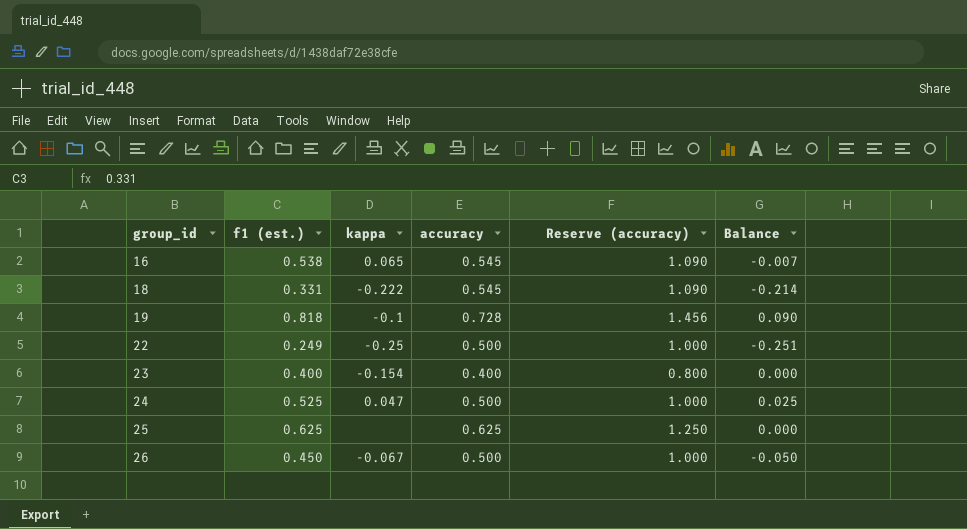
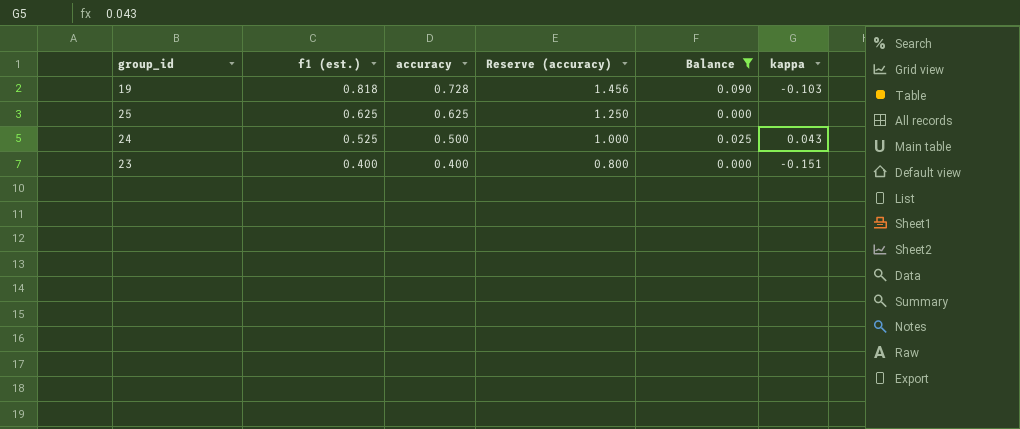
filter: none -> Balance >= 0.000
row order: group_id ascending -> f1 (est.) descending
column kappa | position: 3 -> 6
19 | kappa: -0.1 -> -0.103
24 | kappa: 0.047 -> 0.043
23 | kappa: -0.154 -> -0.151

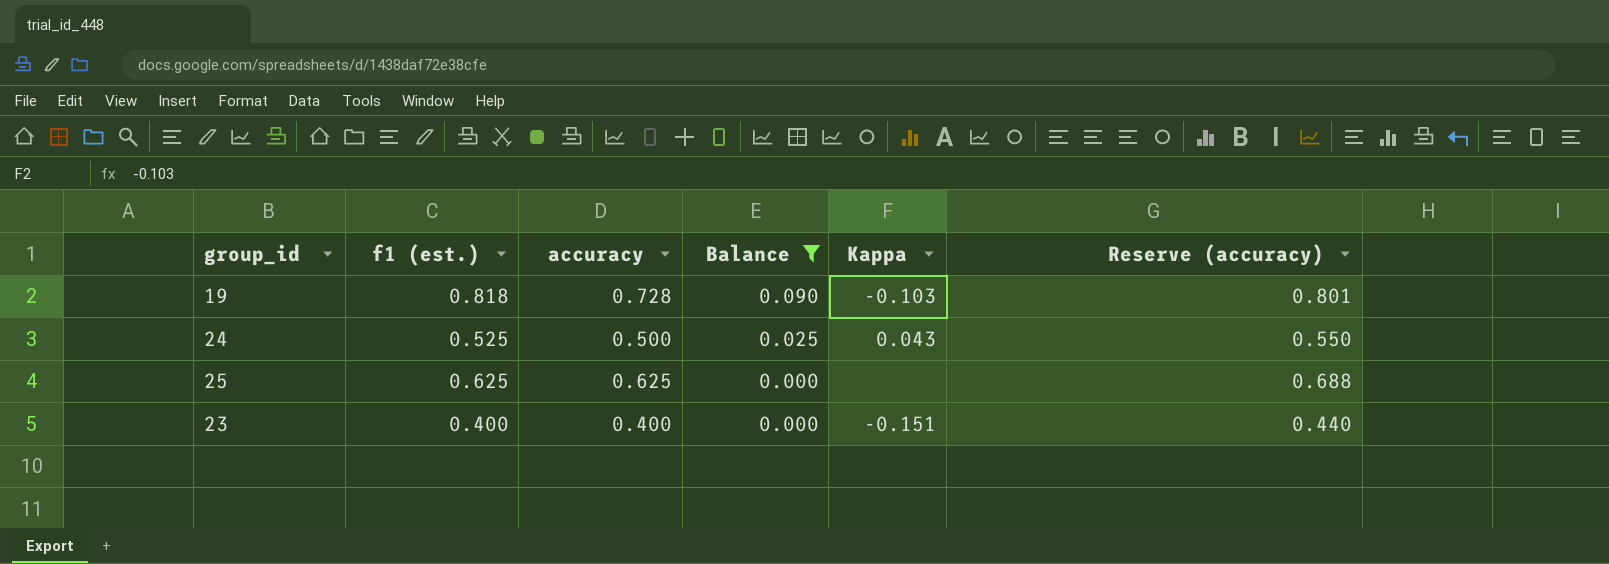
row order: f1 (est.) descending -> Balance descending
column name: kappa -> Kappa
column Reserve (accuracy) | formula: [accuracy] * 2 -> [accuracy] * 1.1
column Reserve (accuracy) | position: 4 -> 6

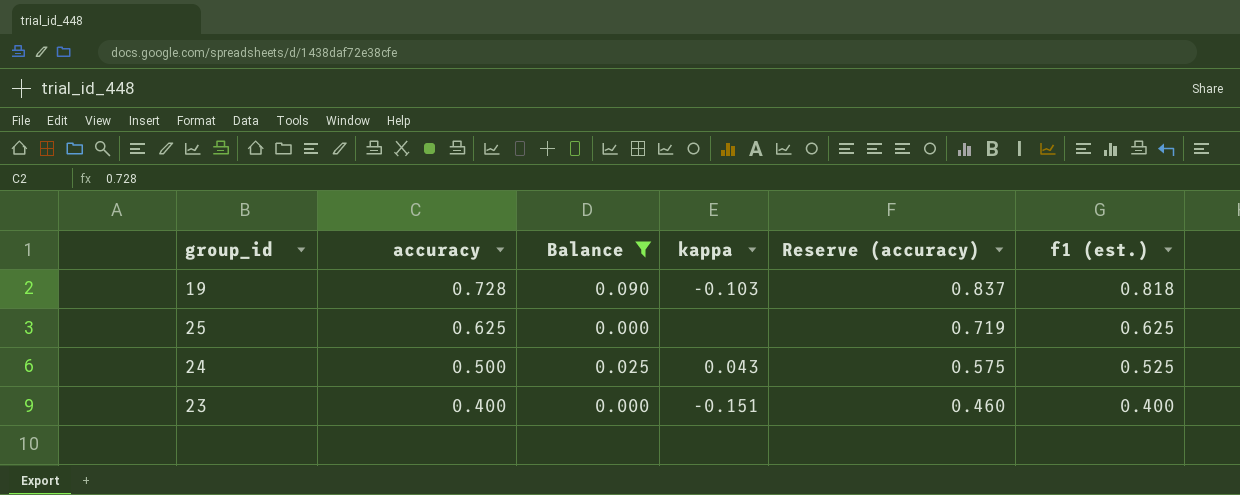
row order: Balance descending -> accuracy descending
column name: Kappa -> kappa
column Reserve (accuracy) | formula: [accuracy] * 1.1 -> [accuracy] * 1.15
column f1 (est.) | position: 2 -> 6

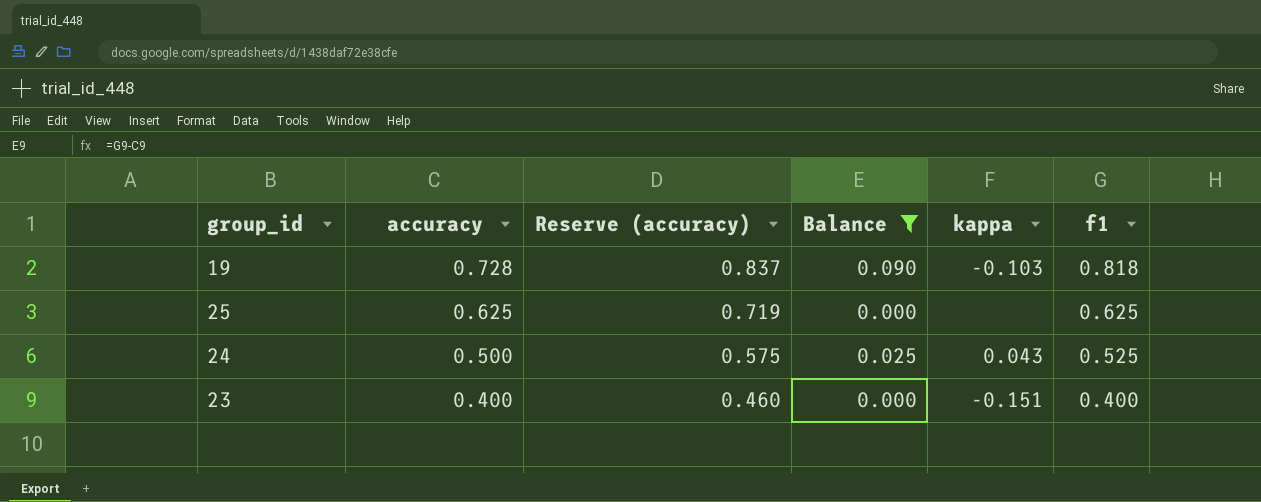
column Reserve (accuracy) | position: 5 -> 3
column name: f1 (est.) -> f1

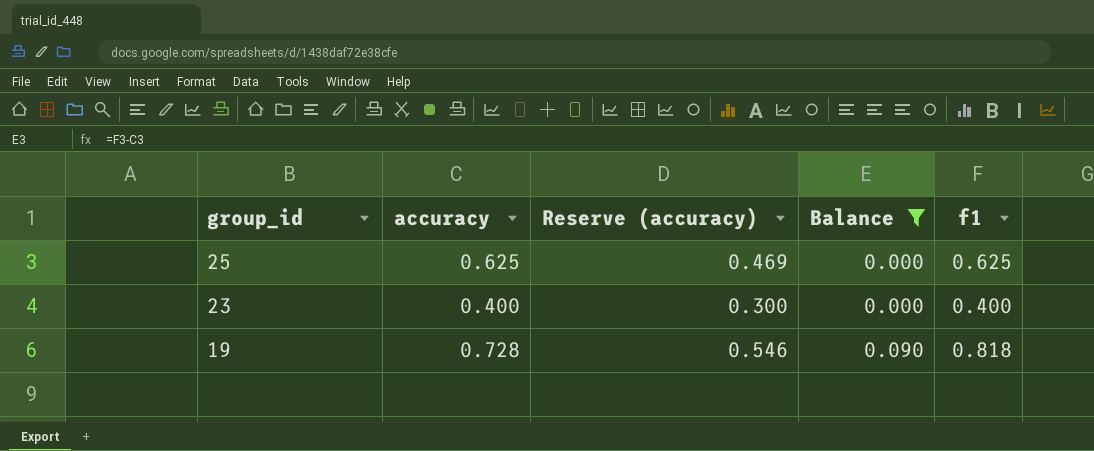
row order: accuracy descending -> group_id descending
column kappa | position: 5 -> none
column Reserve (accuracy) | formula: [accuracy] * 1.15 -> [accuracy] * 0.75
row 24: 0.500 | 0.575 | 0.025 | 0.043 | 0.525 -> none

